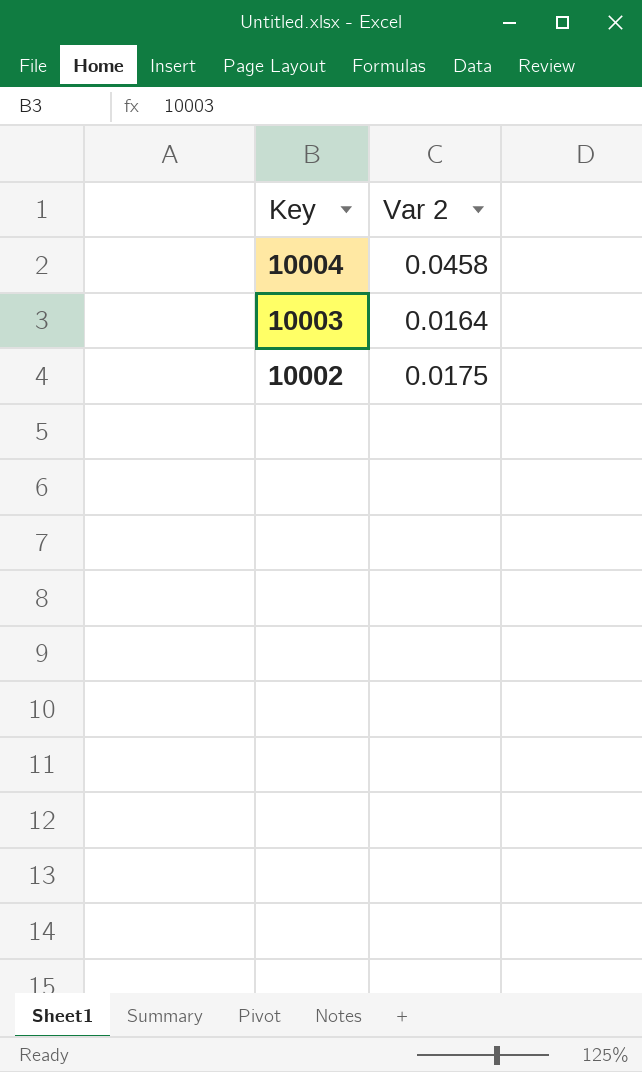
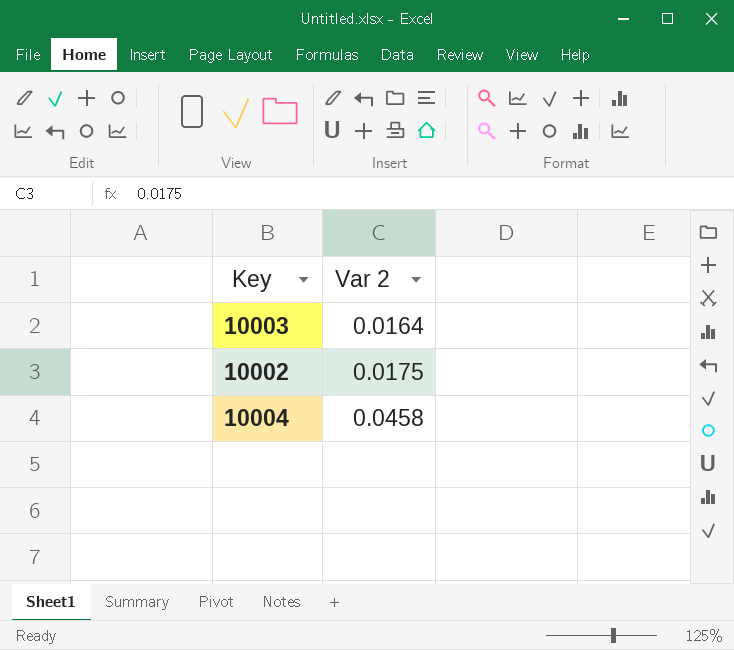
row order: Key descending -> Var 2 ascending

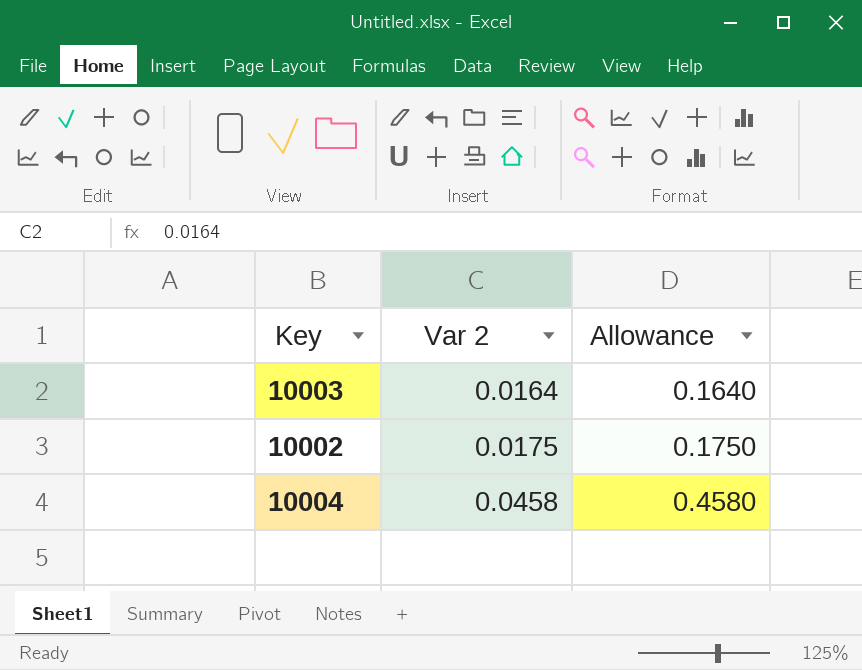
column Allowance | formula: none -> [Var 2] * 10

